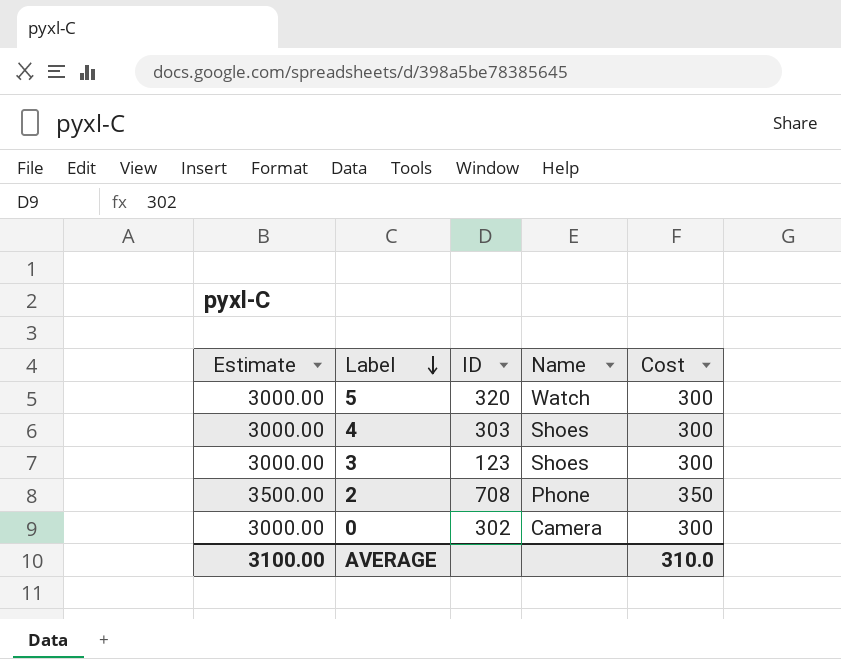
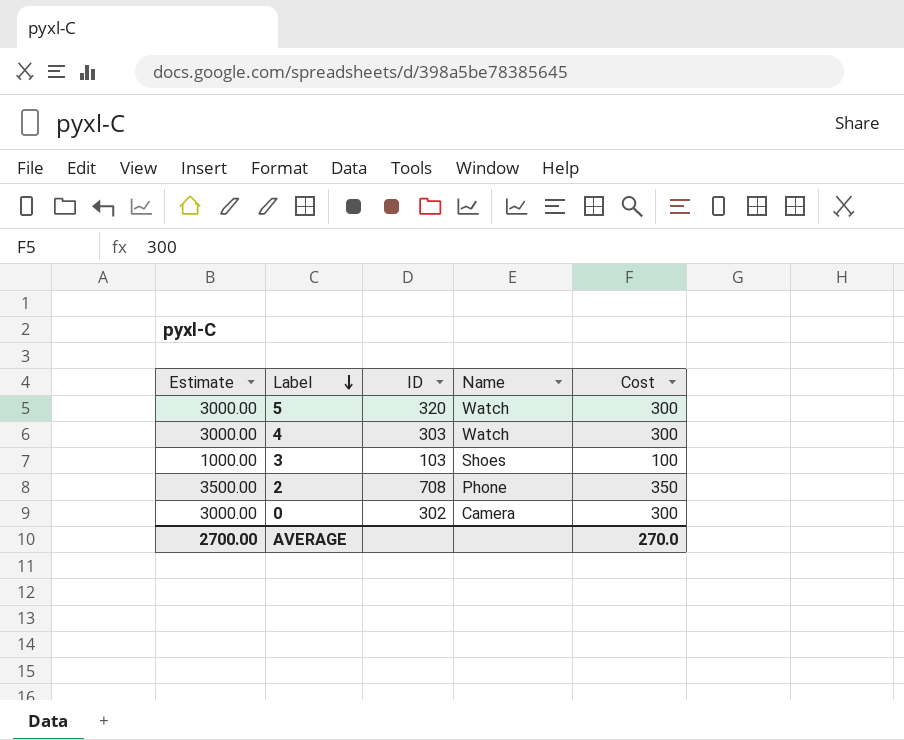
4 | Name: Shoes -> Watch
3 | Estimate: 3000.00 -> 1000.00
3 | ID: 123 -> 103
3 | Cost: 300 -> 100
AVERAGE | Estimate: 3100.00 -> 2700.00
AVERAGE | Cost: 310.0 -> 270.0

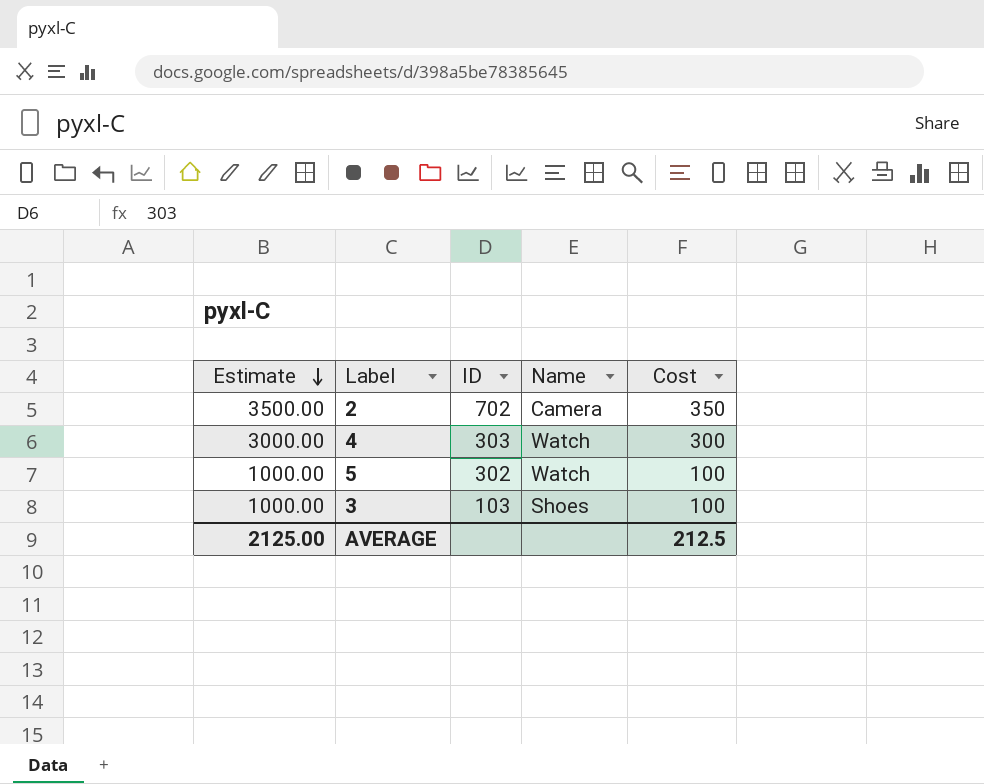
row order: Label descending -> Estimate descending
row 0: 3000.00 | 302 | Camera | 300 -> none
2 | ID: 708 -> 702
2 | Name: Phone -> Camera
5 | Estimate: 3000.00 -> 1000.00
5 | ID: 320 -> 302
5 | Cost: 300 -> 100
AVERAGE | Estimate: 2700.00 -> 2125.00
AVERAGE | Cost: 270.0 -> 212.5

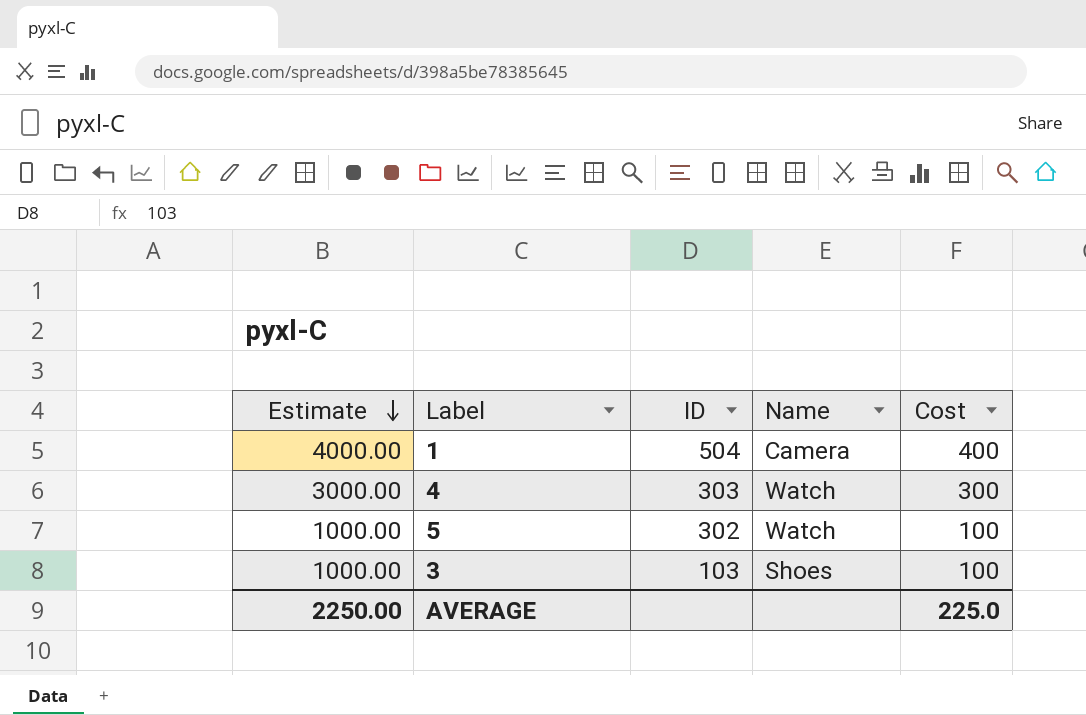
row 2: 3500.00 | 702 | Camera | 350 -> none
row 1: none -> 4000.00 | 504 | Camera | 400
AVERAGE | Estimate: 2125.00 -> 2250.00
AVERAGE | Cost: 212.5 -> 225.0

